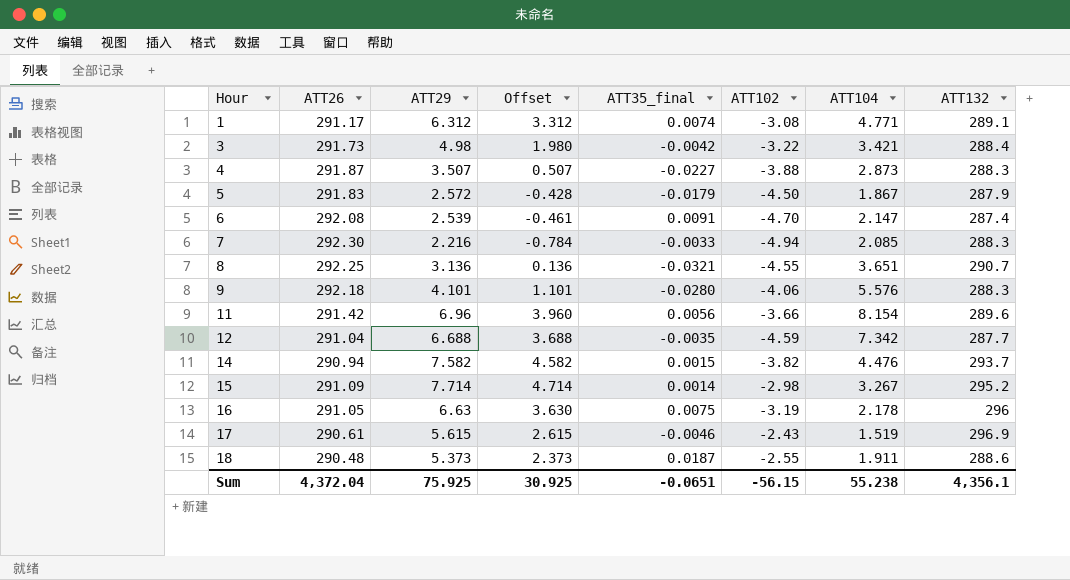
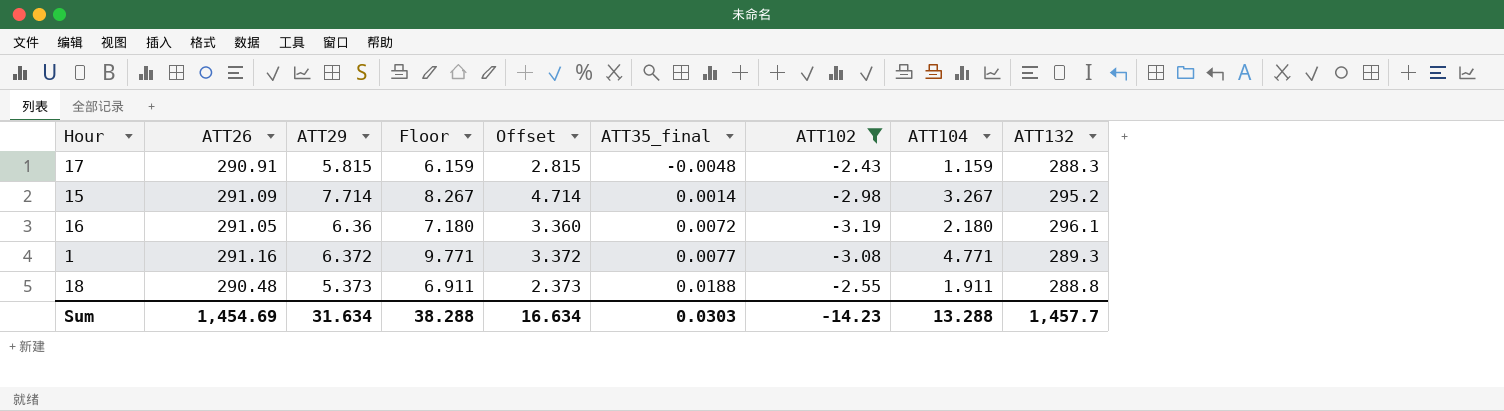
filter: none -> ATT102 >= -3.19
row order: Hour ascending -> ATT35_final ascending
column Floor | formula: none -> [ATT104] + 5
17 | ATT26: 290.61 -> 290.91
17 | ATT29: 5.615 -> 5.815
17 | Offset: 2.615 -> 2.815
17 | ATT35_final: -0.0046 -> -0.0048
17 | ATT104: 1.519 -> 1.159
17 | ATT132: 296.9 -> 288.3
16 | ATT29: 6.63 -> 6.36
16 | Offset: 3.630 -> 3.360
16 | ATT35_final: 0.0075 -> 0.0072
16 | ATT104: 2.178 -> 2.180
16 | ATT132: 296 -> 296.1
1 | ATT26: 291.17 -> 291.16
1 | ATT29: 6.312 -> 6.372
1 | Offset: 3.312 -> 3.372
1 | ATT35_final: 0.0074 -> 0.0077
1 | ATT132: 289.1 -> 289.3
18 | ATT35_final: 0.0187 -> 0.0188
18 | ATT132: 288.6 -> 288.8
Sum | ATT26: 4,372.04 -> 1,454.69
Sum | ATT29: 75.925 -> 31.634
Sum | Offset: 30.925 -> 16.634
Sum | ATT35_final: -0.0651 -> 0.0303
Sum | ATT102: -56.15 -> -14.23
Sum | ATT104: 55.238 -> 13.288
Sum | ATT132: 4,356.1 -> 1,457.7

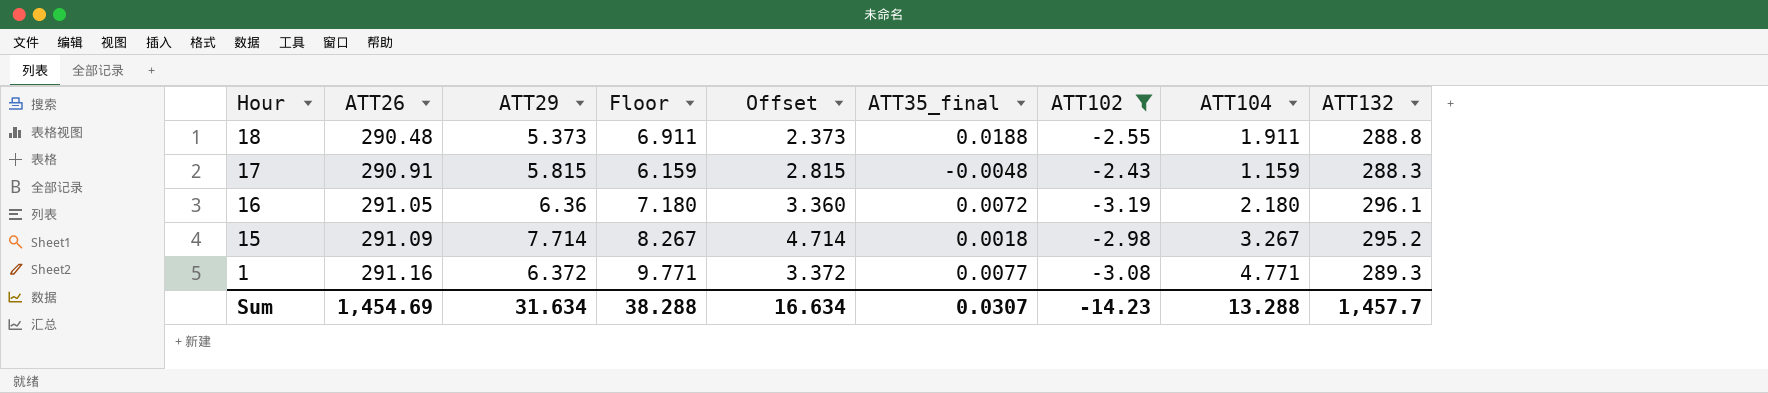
row order: ATT35_final ascending -> Hour descending
15 | ATT35_final: 0.0014 -> 0.0018
Sum | ATT35_final: 0.0303 -> 0.0307

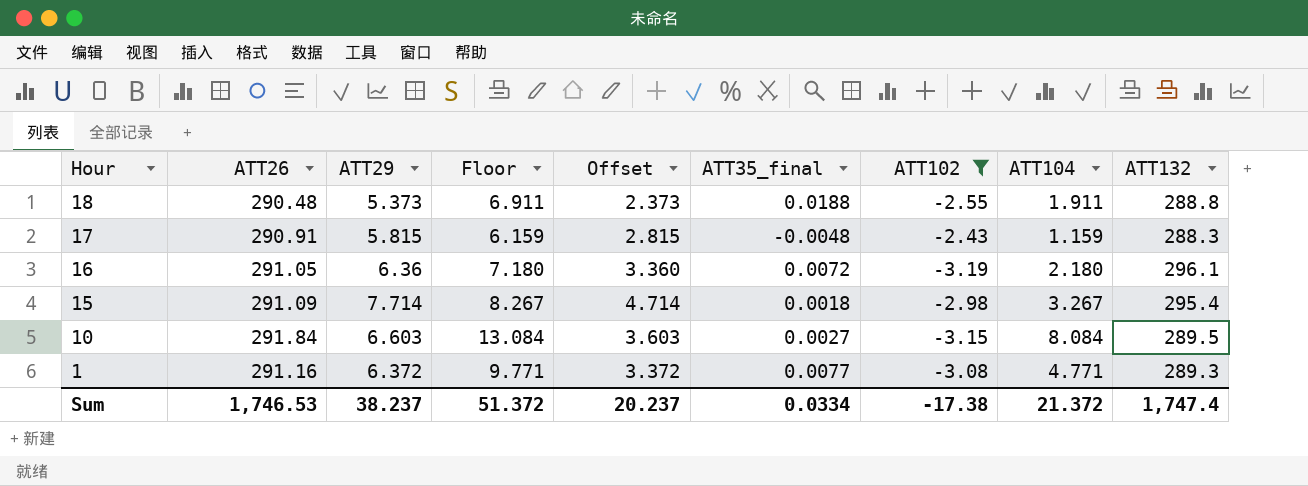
15 | ATT132: 295.2 -> 295.4
row 10: none -> 291.84 | 6.603 | 13.084 | 3.603 | 0.0027 | -3.15 | 8.084 | 289.5
Sum | ATT26: 1,454.69 -> 1,746.53
Sum | ATT29: 31.634 -> 38.237
Sum | Floor: 38.288 -> 51.372
Sum | Offset: 16.634 -> 20.237
Sum | ATT35_final: 0.0307 -> 0.0334
Sum | ATT102: -14.23 -> -17.38
Sum | ATT104: 13.288 -> 21.372
Sum | ATT132: 1,457.7 -> 1,747.4

